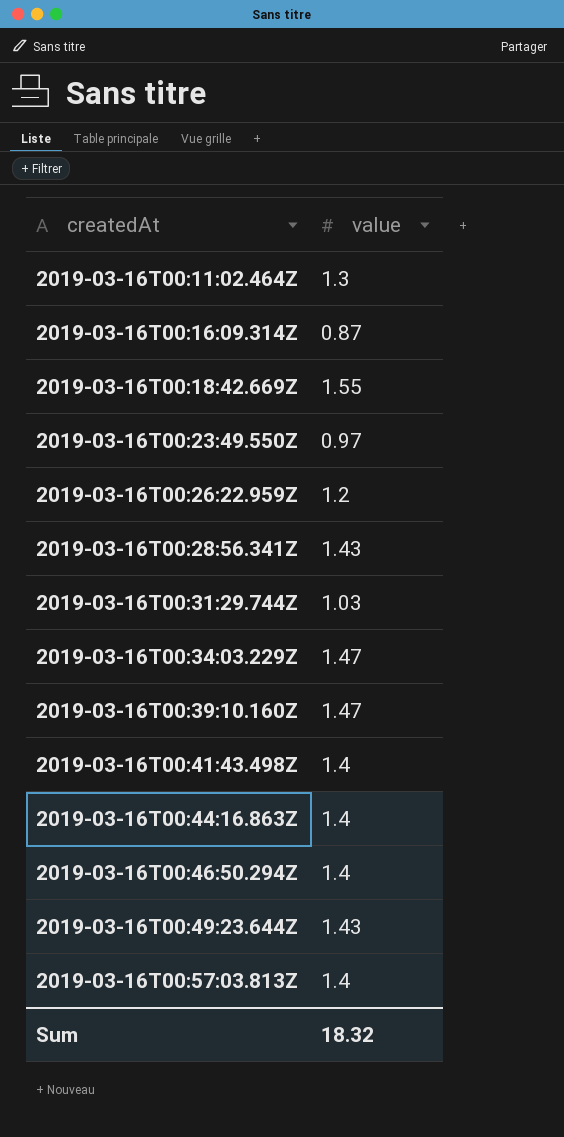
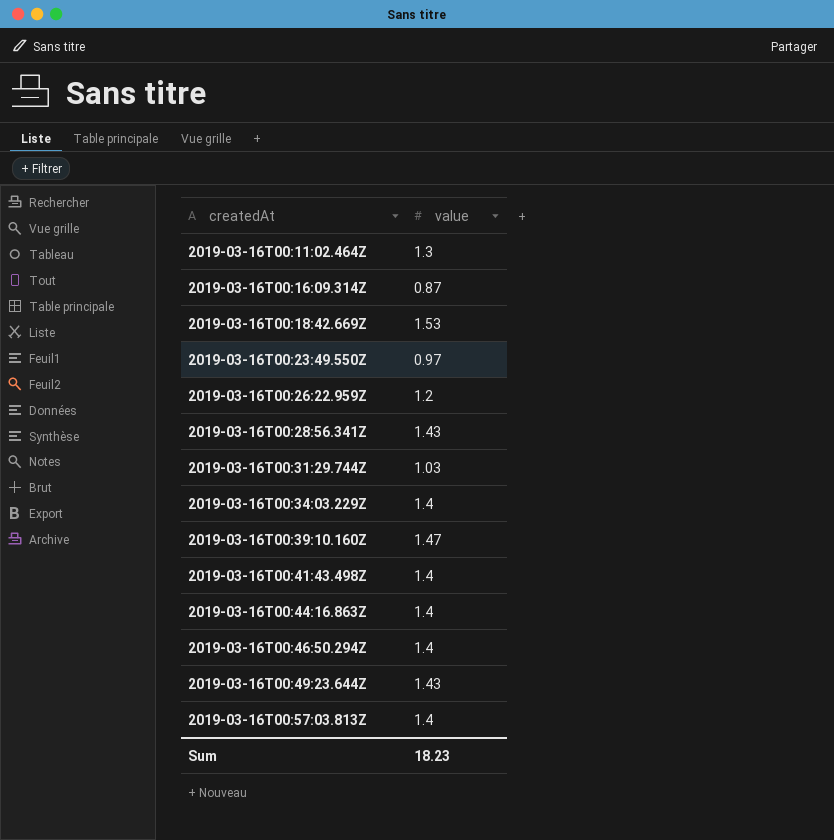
2019-03-16T00:18:42.669Z | value: 1.55 -> 1.53
2019-03-16T00:34:03.229Z | value: 1.47 -> 1.4
Sum | value: 18.32 -> 18.23

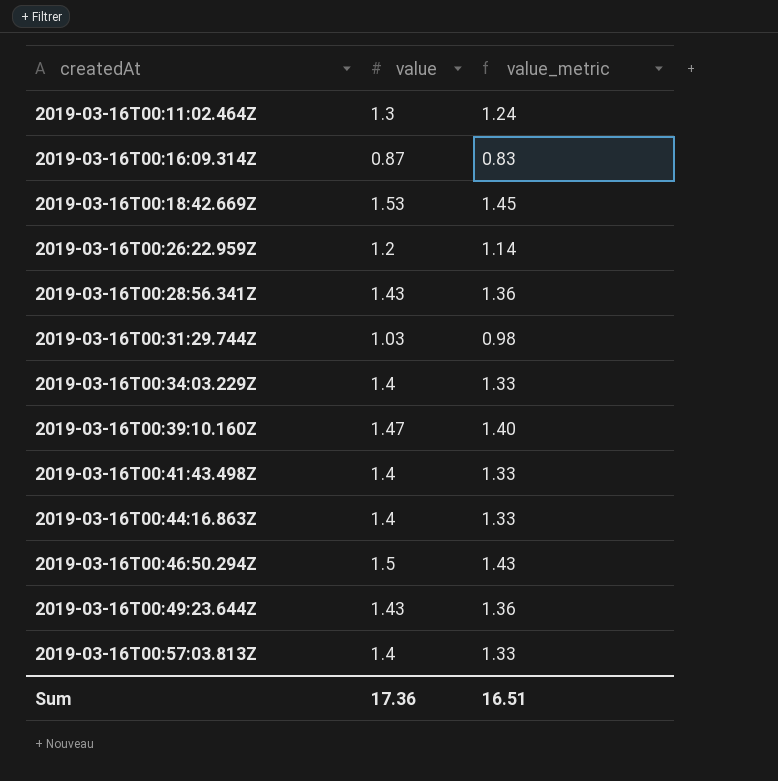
column value_metric | formula: none -> [value] * 0.95
row 2019-03-16T00:23:49.550Z: 0.97 -> none
2019-03-16T00:46:50.294Z | value: 1.4 -> 1.5
Sum | value: 18.23 -> 17.36

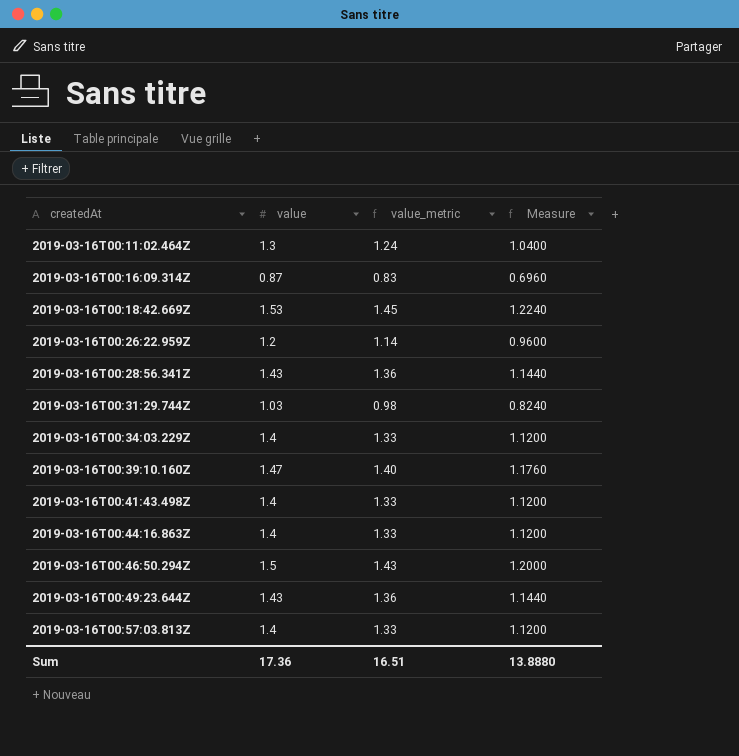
column Measure | formula: none -> [value] * 0.8

